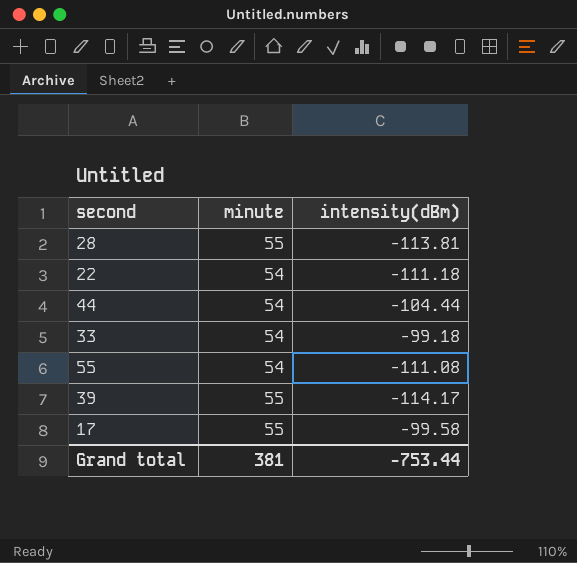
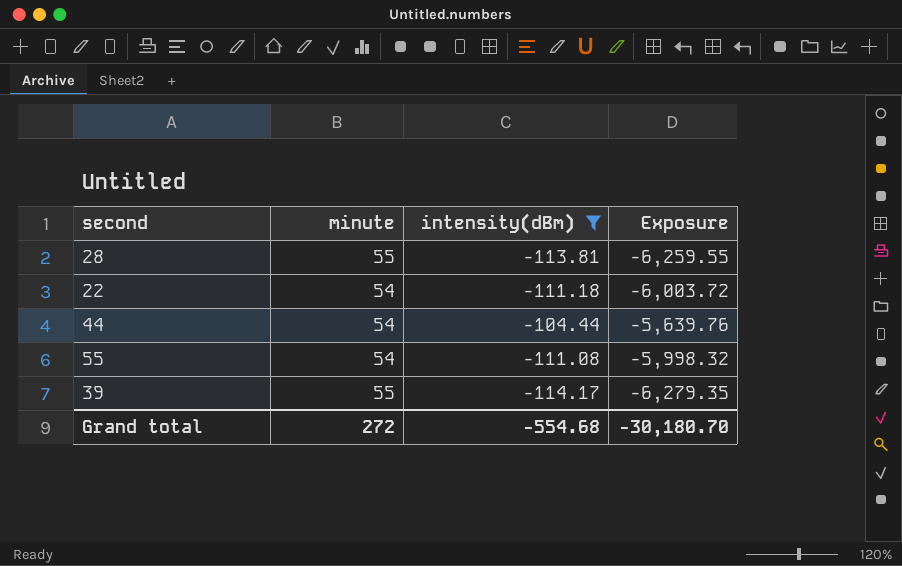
filter: none -> intensity(dBm) <= -104.44
column Exposure | formula: none -> [minute] * [intensity(dBm)]
Grand total | minute: 381 -> 272
Grand total | intensity(dBm): -753.44 -> -554.68

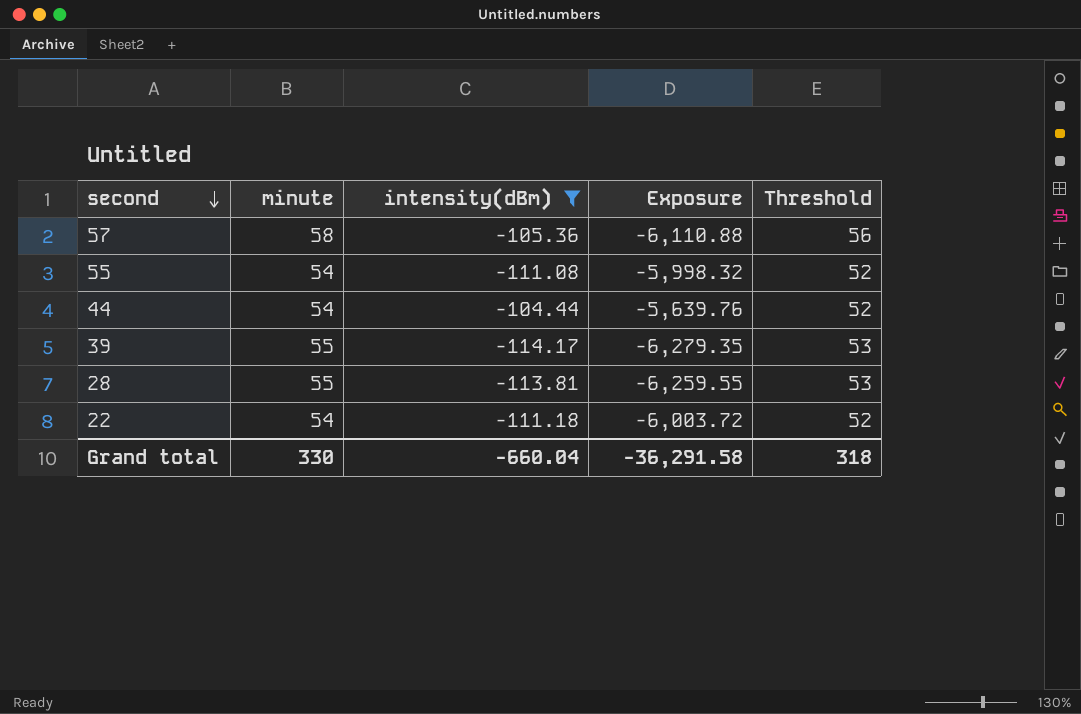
row order: none -> second descending
column Threshold | formula: none -> [minute] - 2
row 57: none -> 58 | -105.36 | -6,110.88 | 56
Grand total | minute: 272 -> 330
Grand total | intensity(dBm): -554.68 -> -660.04
Grand total | Exposure: -30,180.70 -> -36,291.58

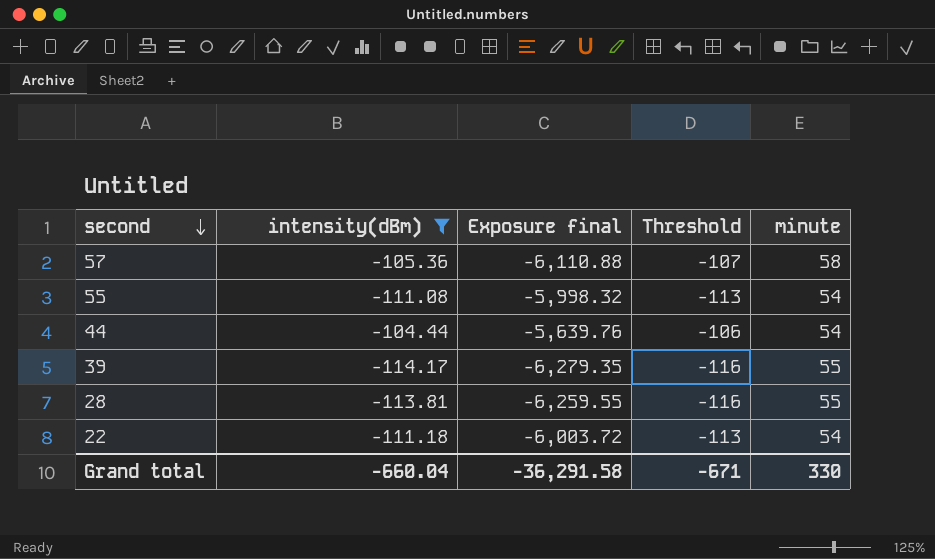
column name: Exposure -> Exposure final
column Threshold | formula: [minute] - 2 -> [intensity(dBm)] - 2
column minute | position: 2 -> 5
Grand total | Threshold: 318 -> -671

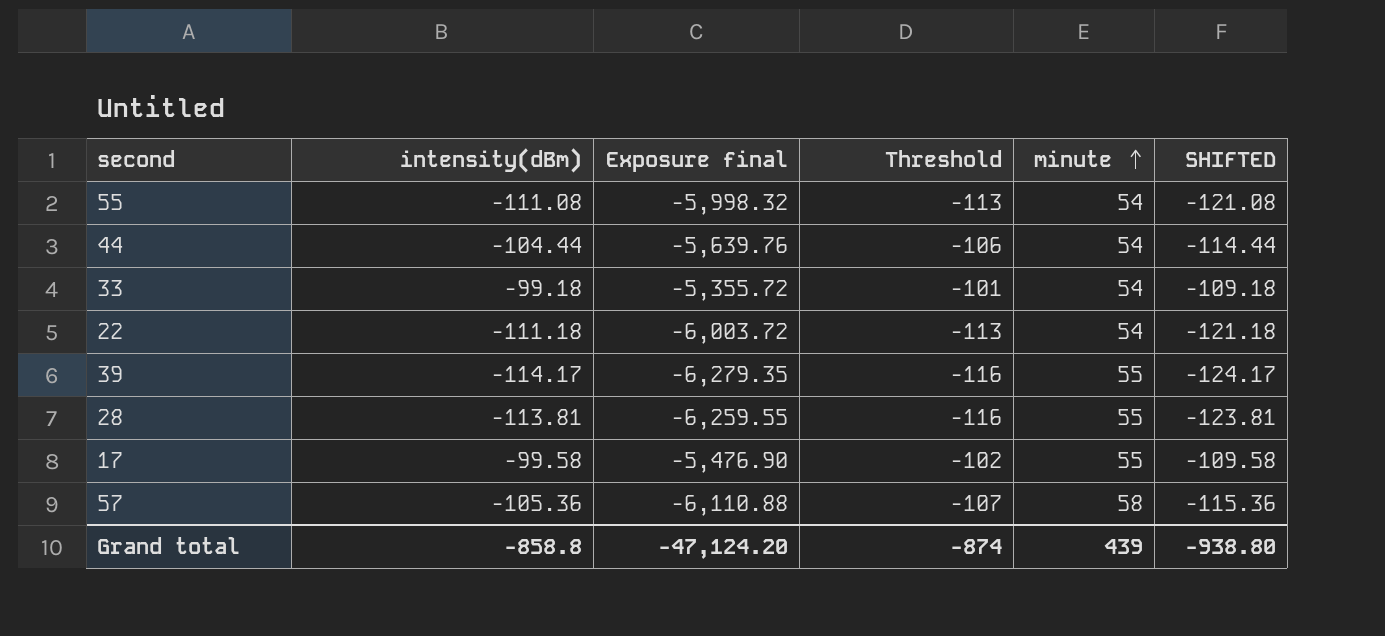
filter: intensity(dBm) <= -104.44 -> none
row order: second descending -> minute ascending
column SHIFTED | formula: none -> [intensity(dBm)] - 10
Grand total | intensity(dBm): -660.04 -> -858.8
Grand total | Exposure final: -36,291.58 -> -47,124.20
Grand total | Threshold: -671 -> -874
Grand total | minute: 330 -> 439

